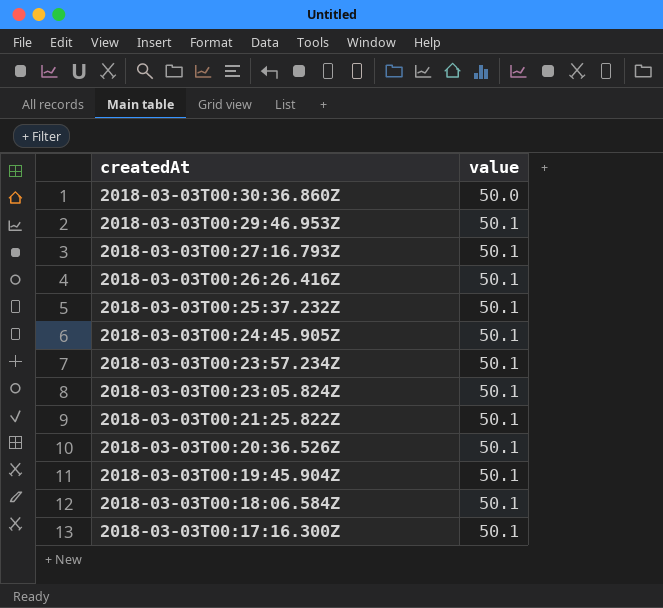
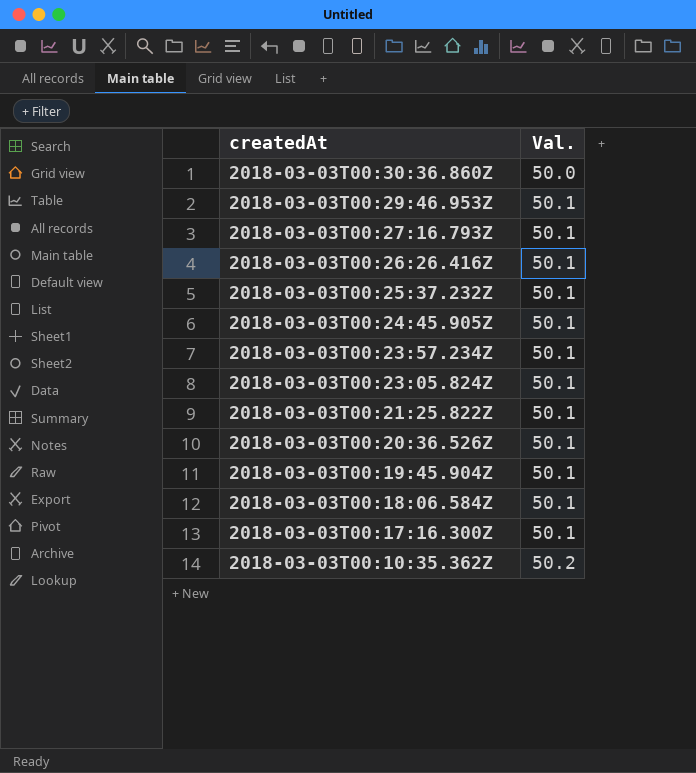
column name: value -> Val.
row 2018-03-03T00:10:35.362Z: none -> 50.2

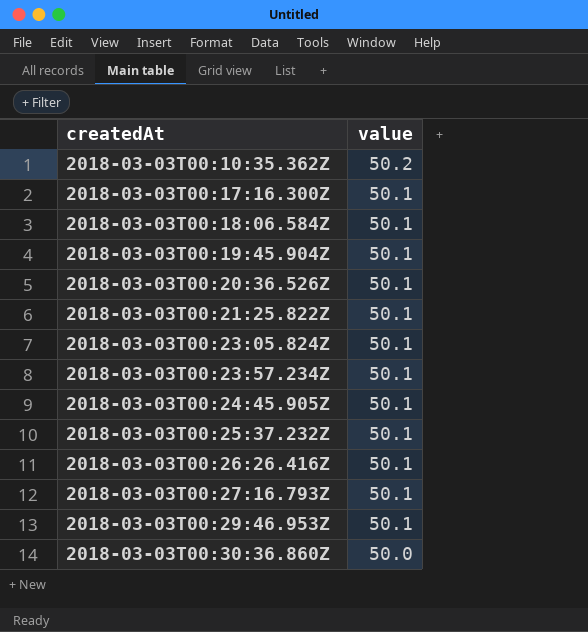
row order: createdAt descending -> createdAt ascending
column name: Val. -> value

